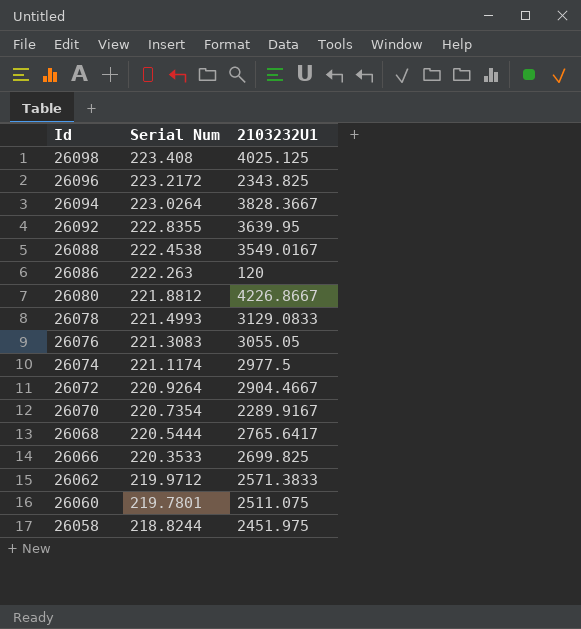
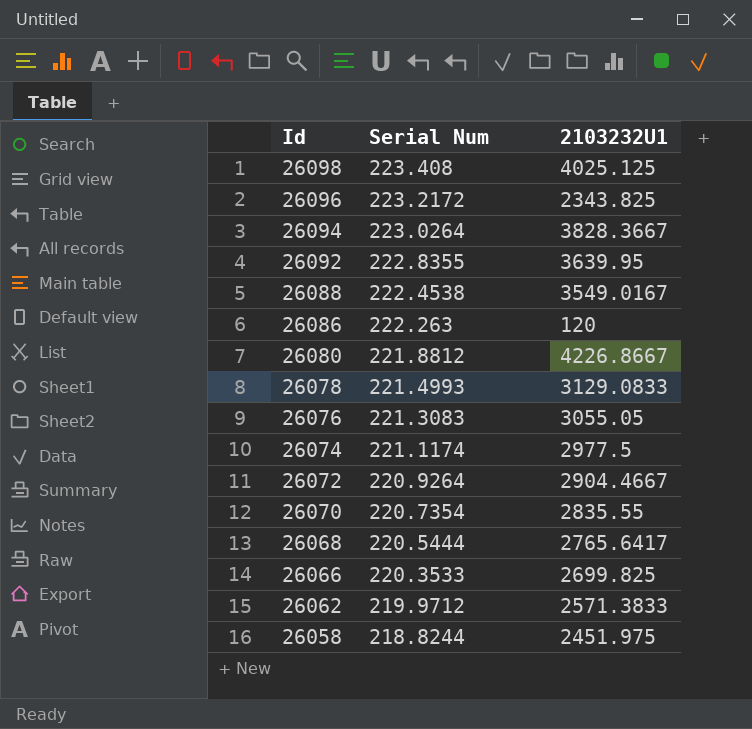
row 26060: 219.7801 | 2511.075 -> none
26070 | 2103232U1: 2289.9167 -> 2835.55

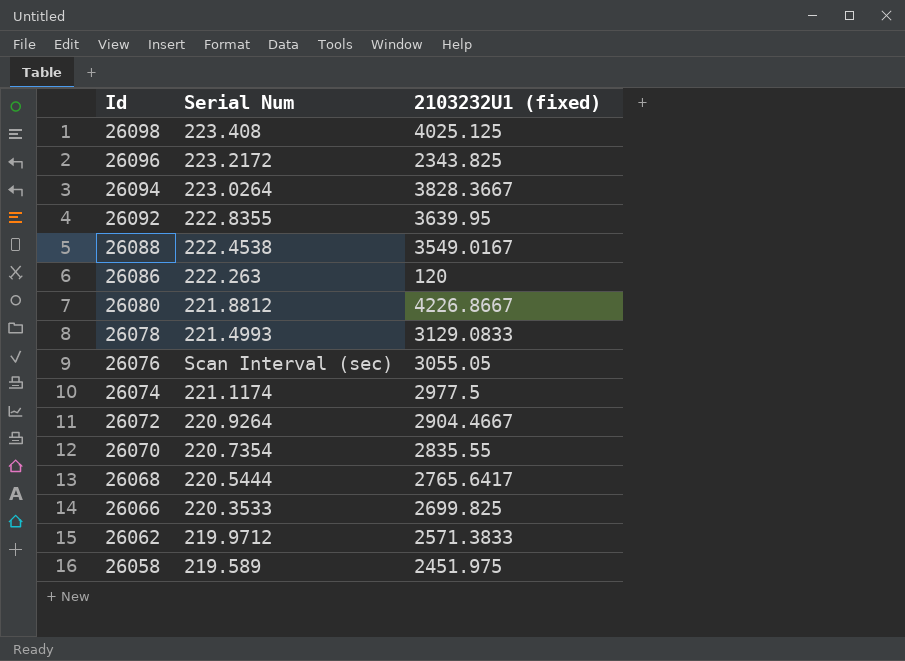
column name: 2103232U1 -> 2103232U1 (fixed)
26076 | Serial Num: 221.3083 -> Scan Interval (sec)
26058 | Serial Num: 218.8244 -> 219.589

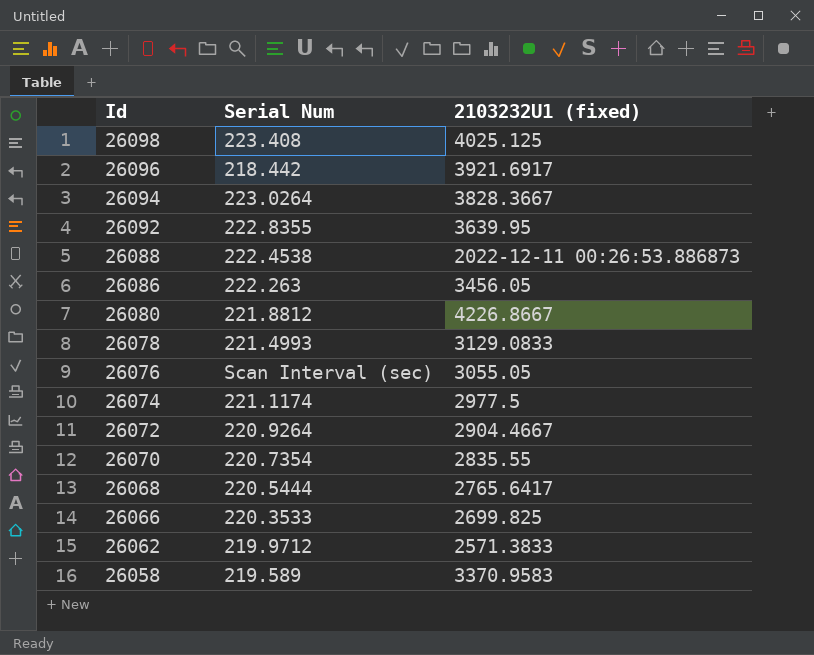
26096 | Serial Num: 223.2172 -> 218.442
26096 | 2103232U1 (fixed): 2343.825 -> 3921.6917
26088 | 2103232U1 (fixed): 3549.0167 -> 2022-12-11 00:26:53.886873
26086 | 2103232U1 (fixed): 120 -> 3456.05
26058 | 2103232U1 (fixed): 2451.975 -> 3370.9583

